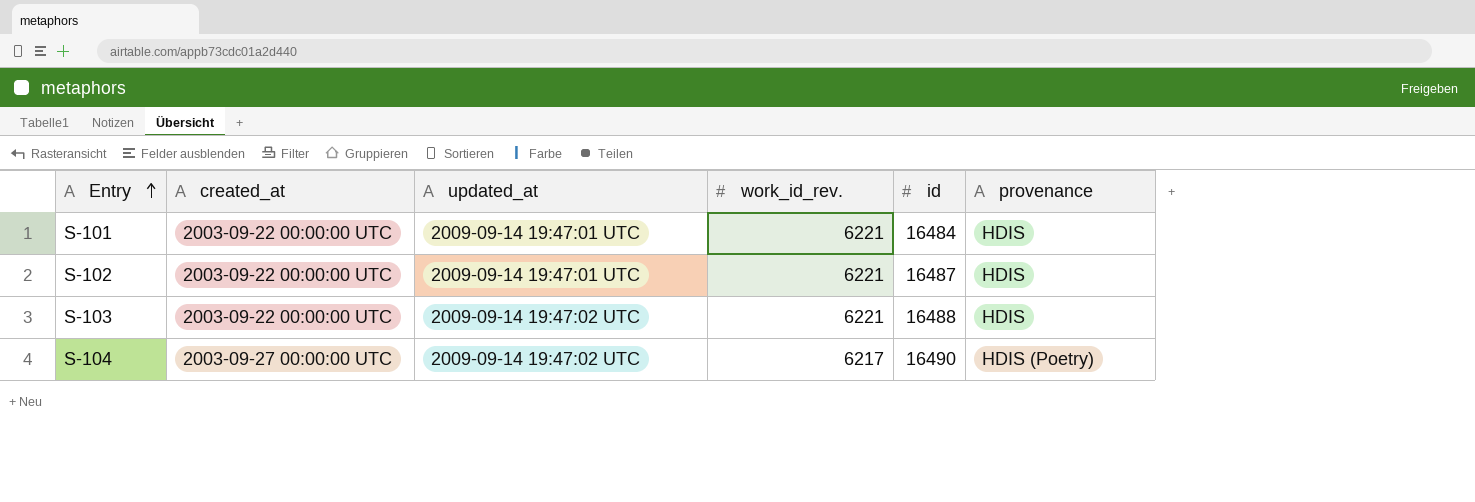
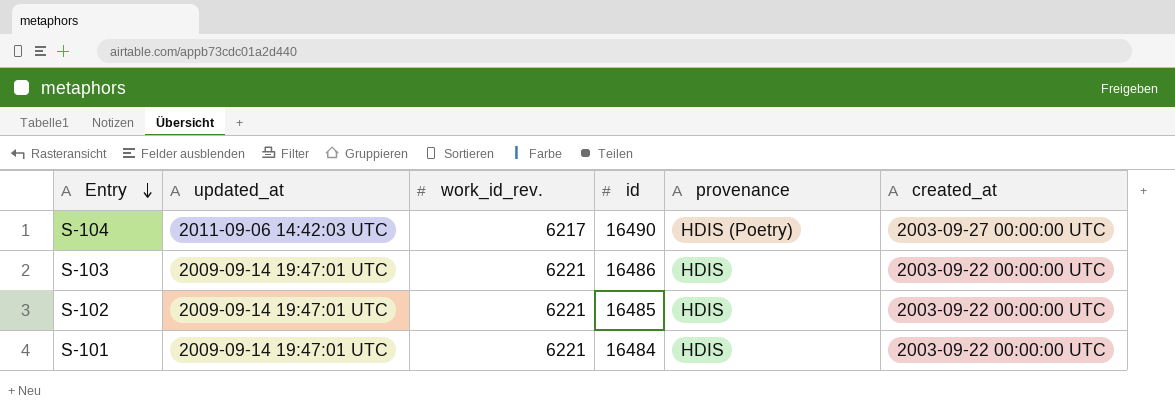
row order: Entry ascending -> Entry descending
column created_at | position: 2 -> 6
S-104 | updated_at: 2009-09-14 19:47:02 UTC -> 2011-09-06 14:42:03 UTC
S-103 | updated_at: 2009-09-14 19:47:02 UTC -> 2009-09-14 19:47:01 UTC
S-103 | id: 16488 -> 16486
S-102 | id: 16487 -> 16485

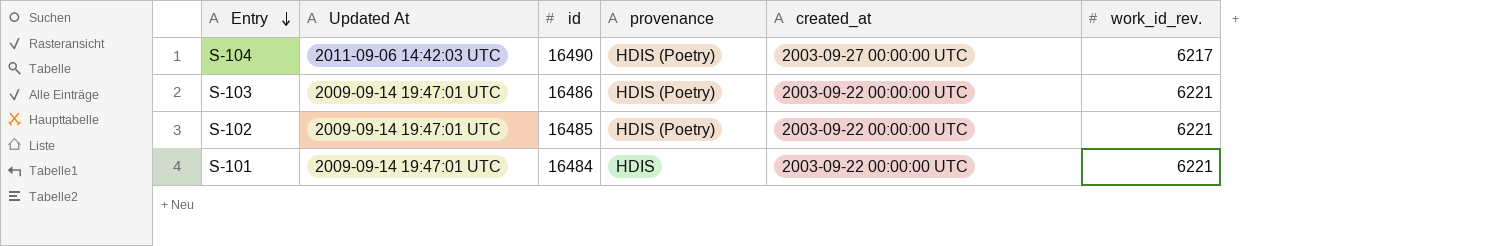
column name: updated_at -> Updated At
column work_id_rev. | position: 3 -> 6
S-103 | provenance: HDIS -> HDIS (Poetry)
S-102 | provenance: HDIS -> HDIS (Poetry)

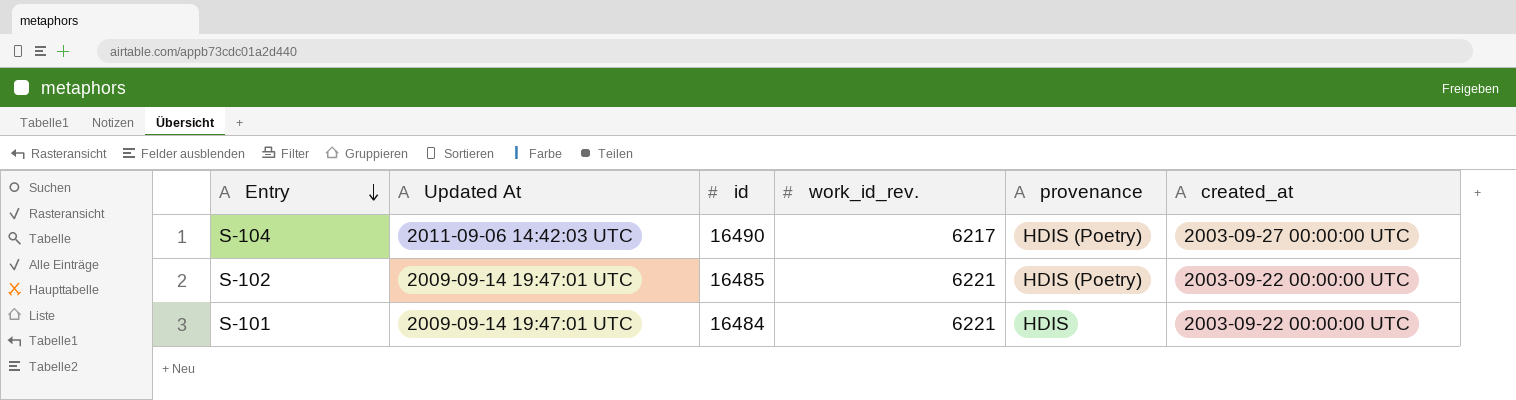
column work_id_rev. | position: 6 -> 4
row S-103: 2009-09-14 19:47:01 UTC | 16486 | HDIS (Poetry) | 2003-09-22 00:00:00 UTC | 6221 -> none

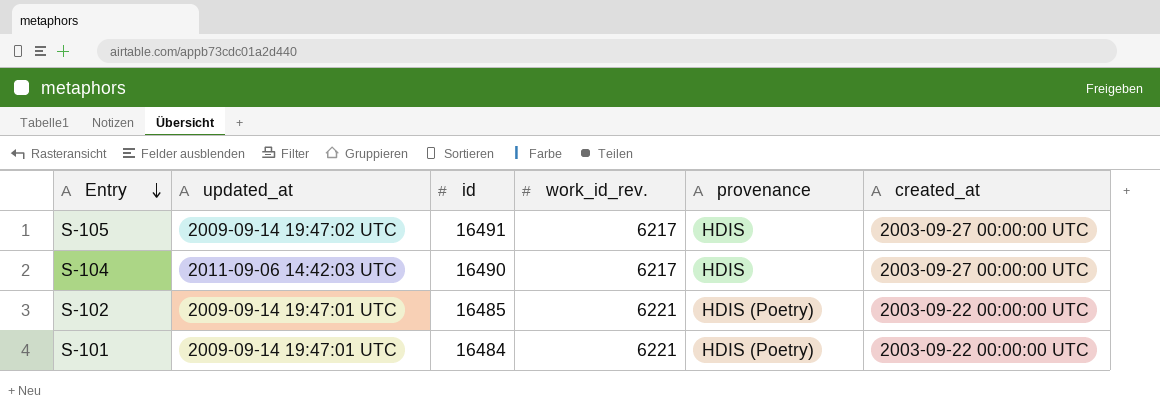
column name: Updated At -> updated_at
row S-105: none -> 2009-09-14 19:47:02 UTC | 16491 | 6217 | HDIS | 2003-09-27 00:00:00 UTC
S-104 | provenance: HDIS (Poetry) -> HDIS
S-101 | provenance: HDIS -> HDIS (Poetry)

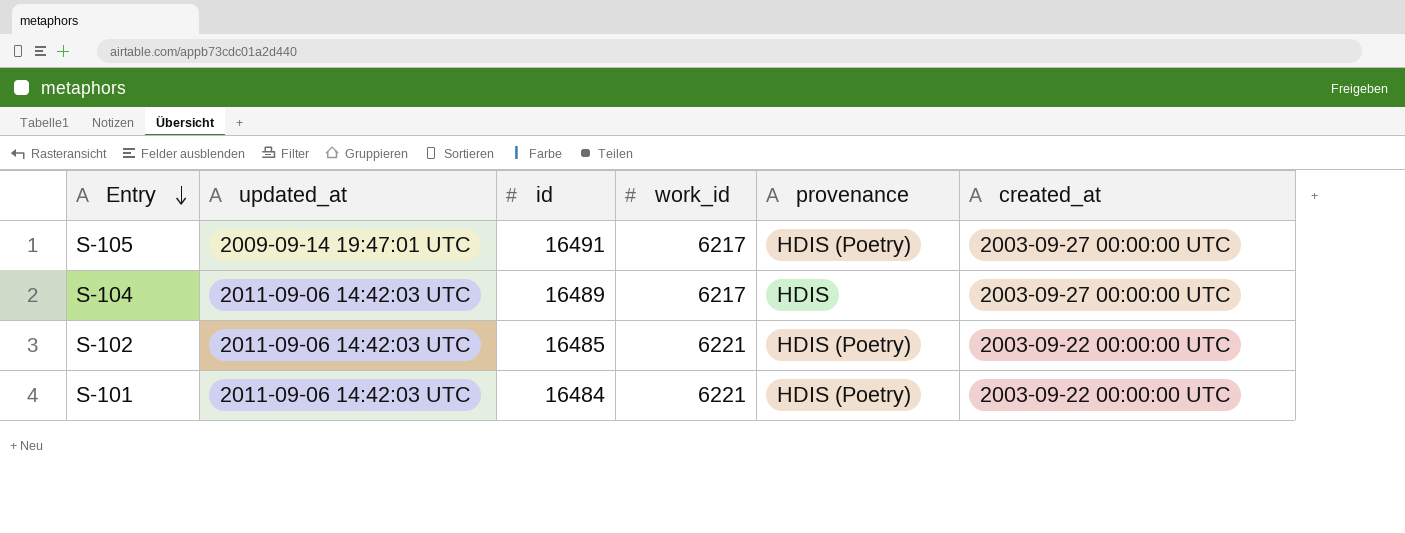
column name: work_id_rev. -> work_id
S-105 | updated_at: 2009-09-14 19:47:02 UTC -> 2009-09-14 19:47:01 UTC
S-105 | provenance: HDIS -> HDIS (Poetry)
S-104 | id: 16490 -> 16489
S-102 | updated_at: 2009-09-14 19:47:01 UTC -> 2011-09-06 14:42:03 UTC
S-101 | updated_at: 2009-09-14 19:47:01 UTC -> 2011-09-06 14:42:03 UTC

